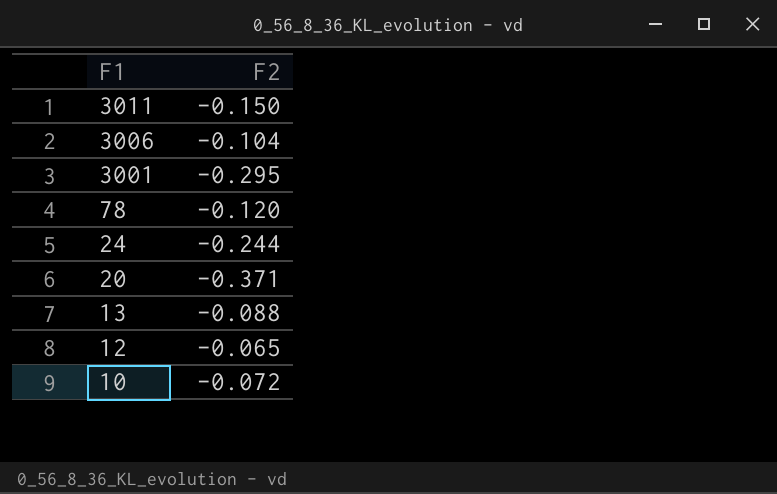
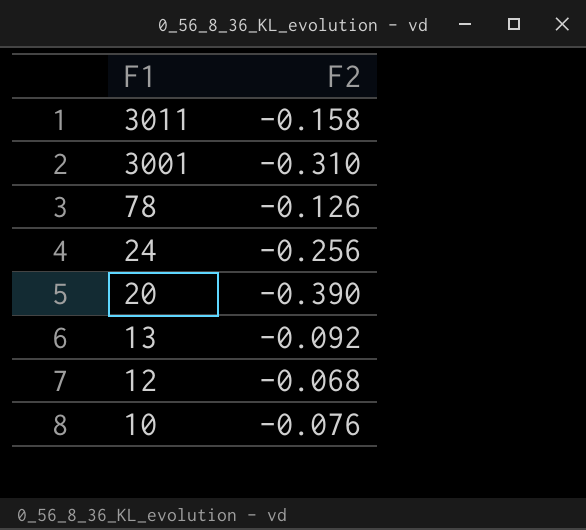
row 3006: -0.104 -> none
3011 | F2: -0.150 -> -0.158
3001 | F2: -0.295 -> -0.310
78 | F2: -0.120 -> -0.126
24 | F2: -0.244 -> -0.256
20 | F2: -0.371 -> -0.390
13 | F2: -0.088 -> -0.092
12 | F2: -0.065 -> -0.068
10 | F2: -0.072 -> -0.076

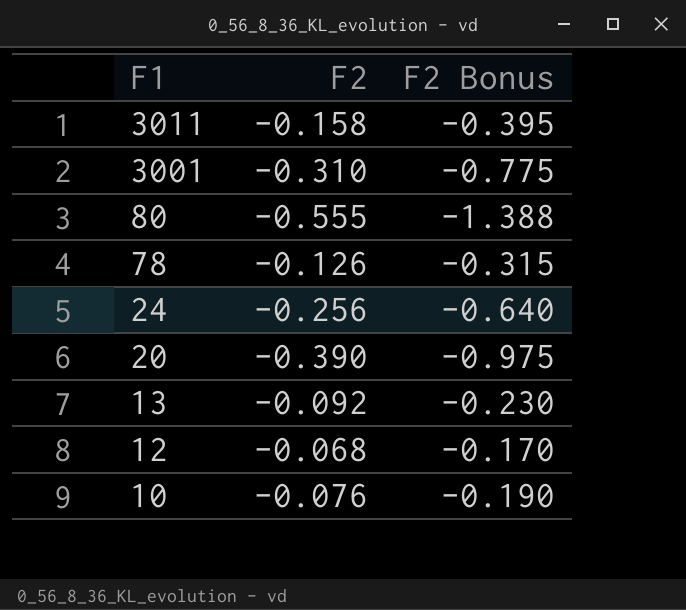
column F2 Bonus | formula: none -> [F2] * 2.5
row 80: none -> -0.555 | -1.388

